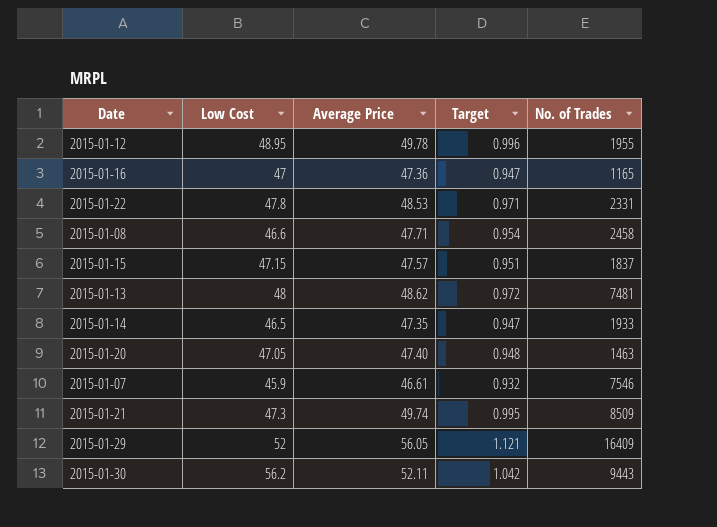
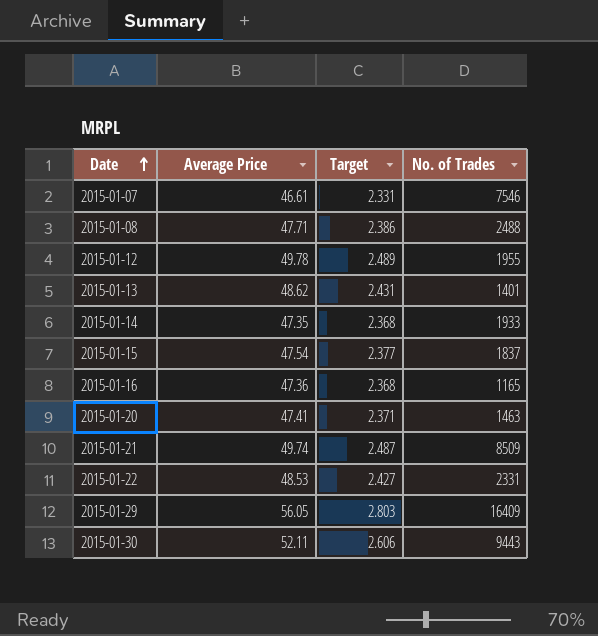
row order: none -> Date ascending
column Low Cost | position: 2 -> none
column Target | formula: [Average Price] * 0.02 -> [Average Price] * 0.05
2015-01-08 | No. of Trades: 2458 -> 2488
2015-01-13 | No. of Trades: 7481 -> 1401
2015-01-15 | Average Price: 47.57 -> 47.54
2015-01-20 | Average Price: 47.40 -> 47.41

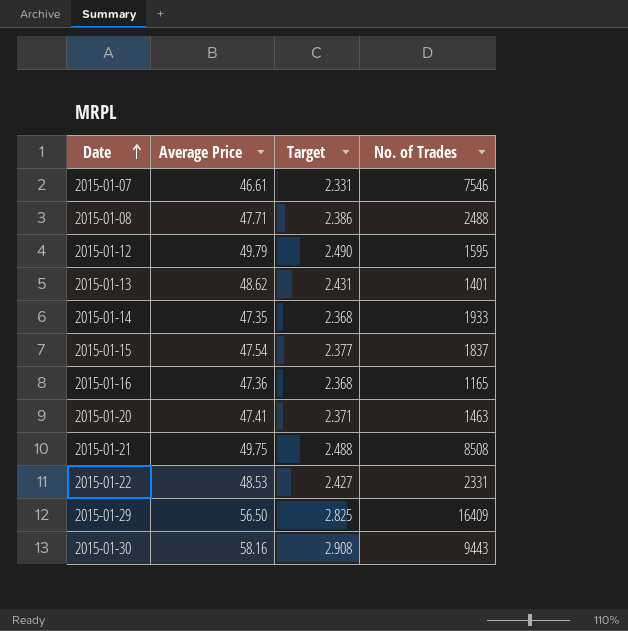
2015-01-12 | Average Price: 49.78 -> 49.79
2015-01-12 | Target: 2.489 -> 2.490
2015-01-12 | No. of Trades: 1955 -> 1595
2015-01-21 | Average Price: 49.74 -> 49.75
2015-01-21 | Target: 2.487 -> 2.488
2015-01-21 | No. of Trades: 8509 -> 8508
2015-01-29 | Average Price: 56.05 -> 56.50
2015-01-29 | Target: 2.803 -> 2.825
2015-01-30 | Average Price: 52.11 -> 58.16
2015-01-30 | Target: 2.606 -> 2.908

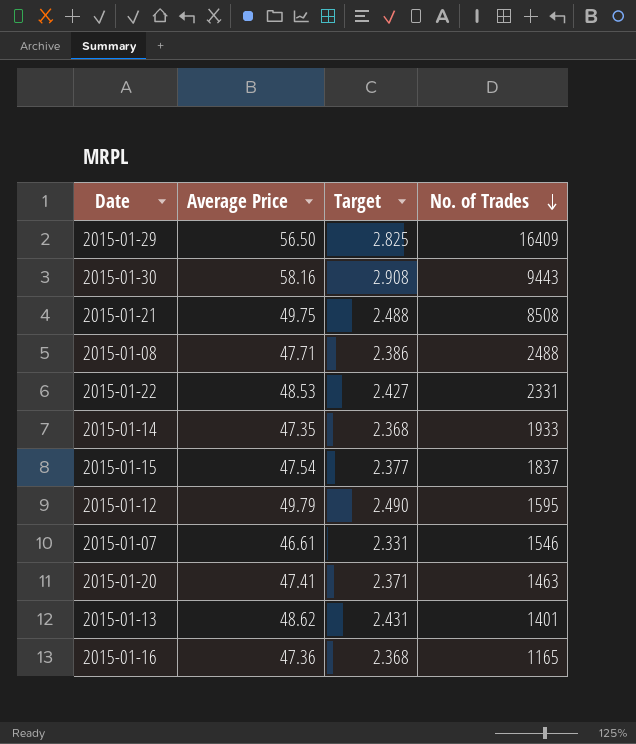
row order: Date ascending -> No. of Trades descending
2015-01-07 | No. of Trades: 7546 -> 1546

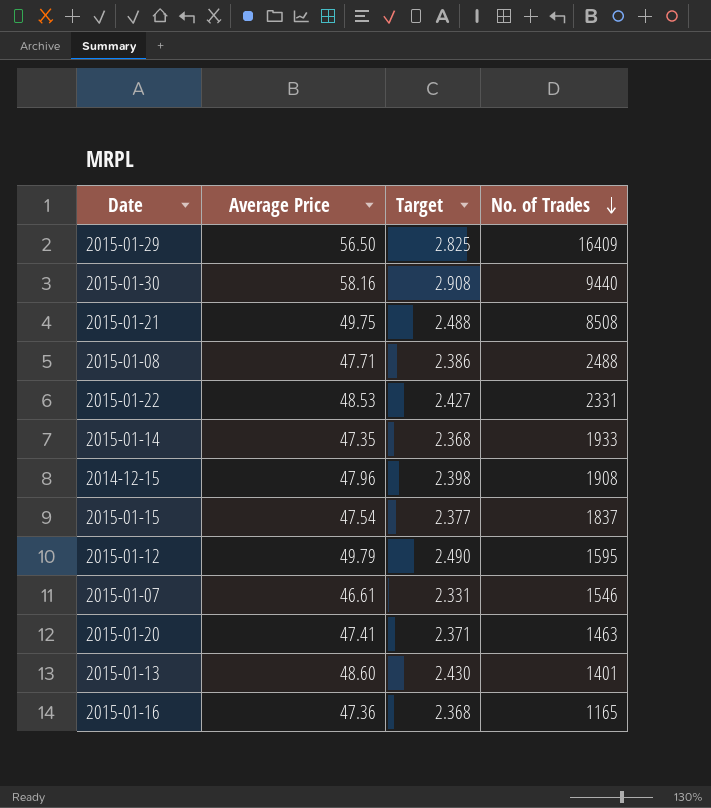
2015-01-30 | No. of Trades: 9443 -> 9440
row 2014-12-15: none -> 47.96 | 2.398 | 1908
2015-01-13 | Average Price: 48.62 -> 48.60
2015-01-13 | Target: 2.431 -> 2.430

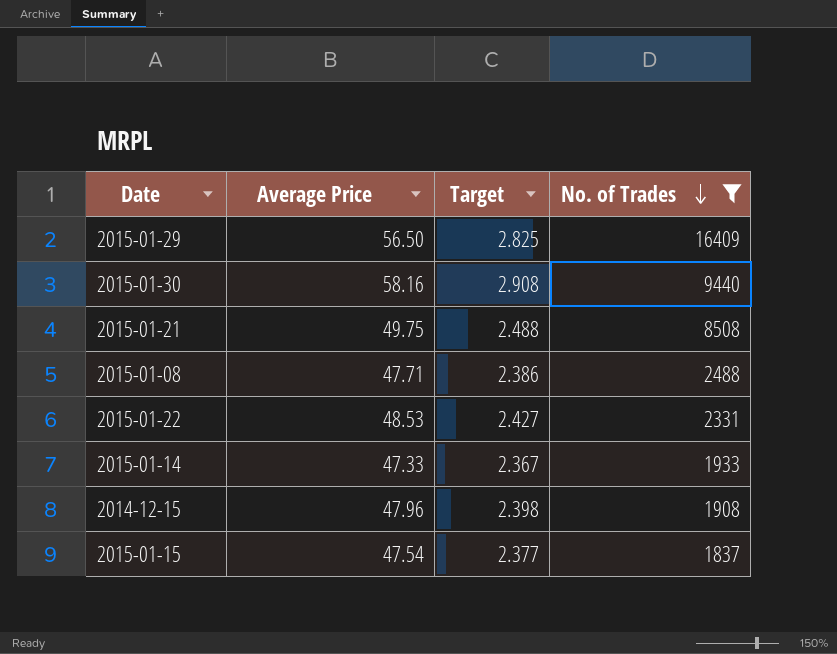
filter: none -> No. of Trades >= 1837
2015-01-14 | Average Price: 47.35 -> 47.33
2015-01-14 | Target: 2.368 -> 2.367

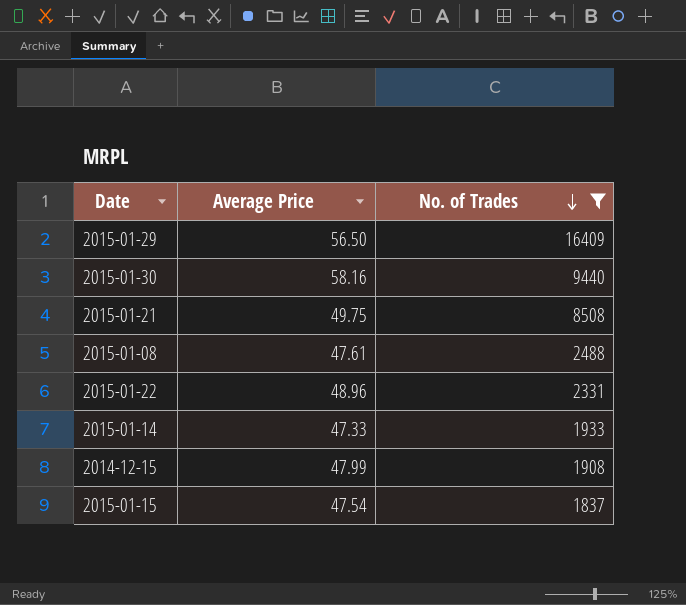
column Target | formula: [Average Price] * 0.05 -> none
2015-01-08 | Average Price: 47.71 -> 47.61
2015-01-22 | Average Price: 48.53 -> 48.96
2014-12-15 | Average Price: 47.96 -> 47.99

